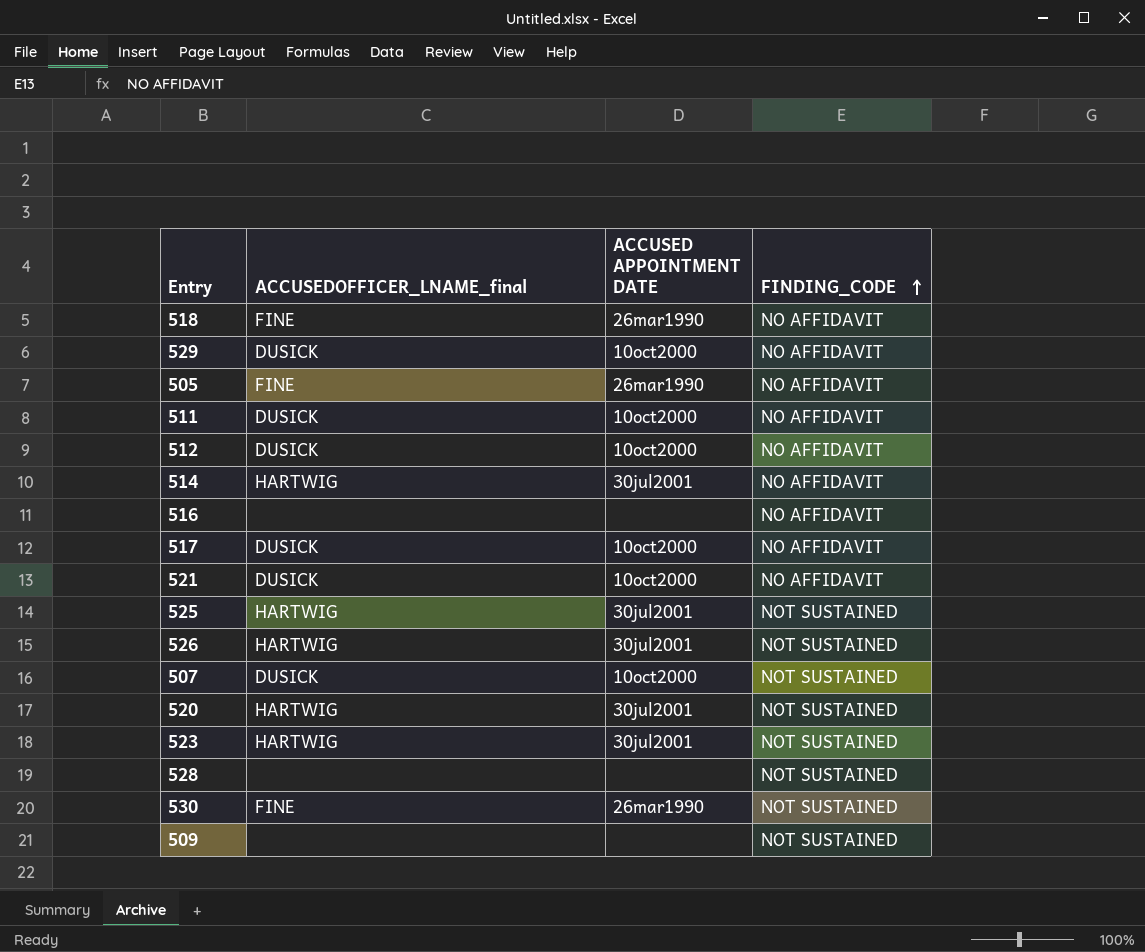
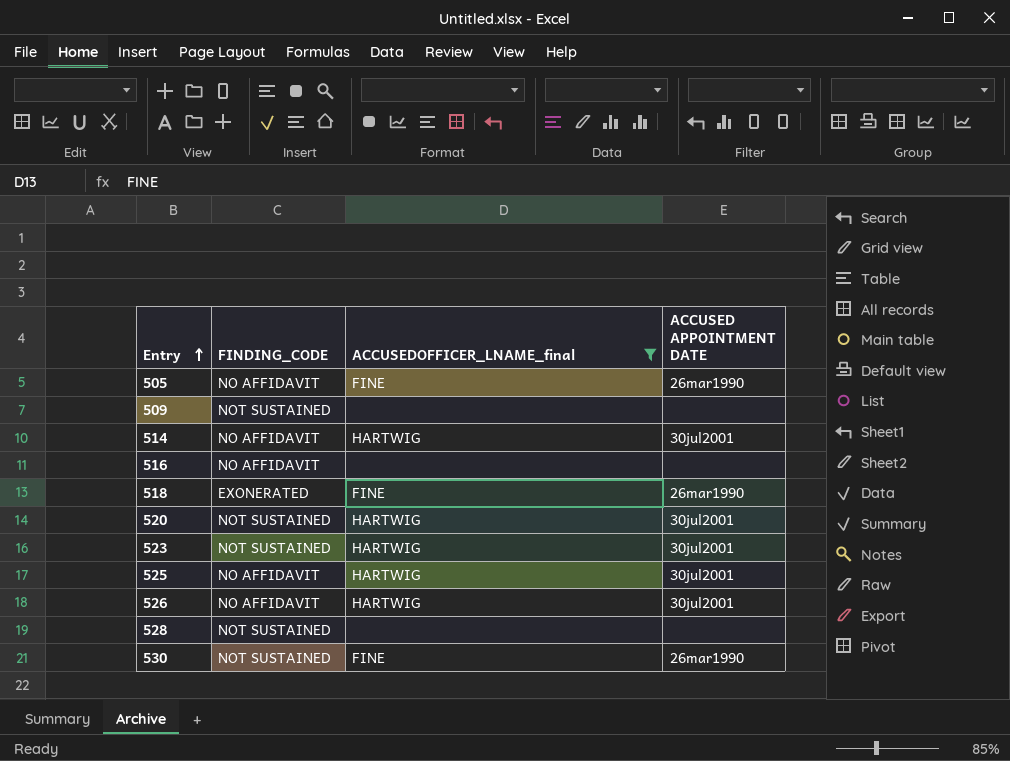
filter: none -> ACCUSEDOFFICER_LNAME_final != DUSICK
row order: FINDING_CODE ascending -> Entry ascending
column FINDING_CODE | position: 4 -> 2
518 | FINDING_CODE: NO AFFIDAVIT -> EXONERATED
525 | FINDING_CODE: NOT SUSTAINED -> NO AFFIDAVIT
526 | FINDING_CODE: NOT SUSTAINED -> NO AFFIDAVIT

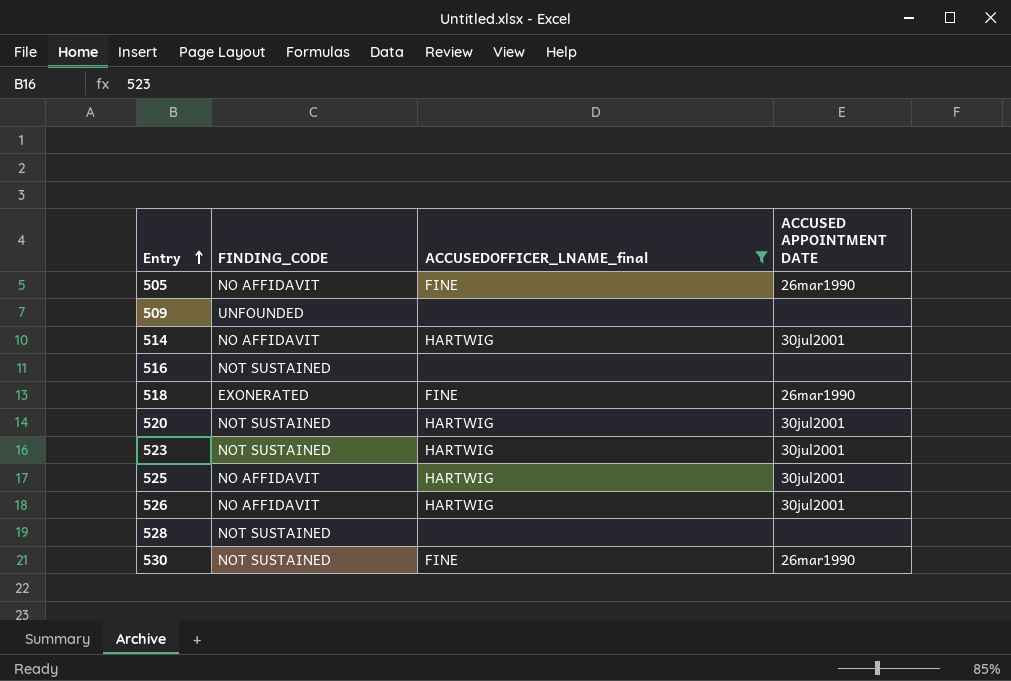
509 | FINDING_CODE: NOT SUSTAINED -> UNFOUNDED
516 | FINDING_CODE: NO AFFIDAVIT -> NOT SUSTAINED

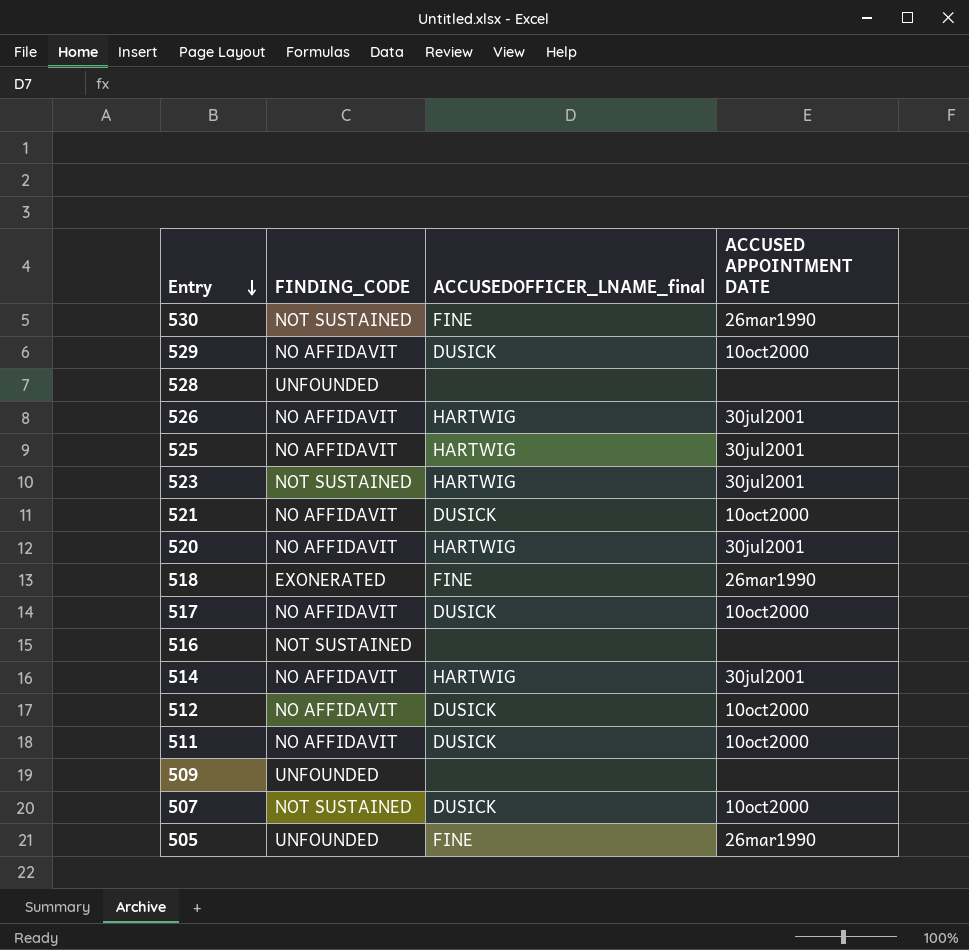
filter: ACCUSEDOFFICER_LNAME_final != DUSICK -> none
row order: Entry ascending -> Entry descending
528 | FINDING_CODE: NOT SUSTAINED -> UNFOUNDED
520 | FINDING_CODE: NOT SUSTAINED -> NO AFFIDAVIT
505 | FINDING_CODE: NO AFFIDAVIT -> UNFOUNDED

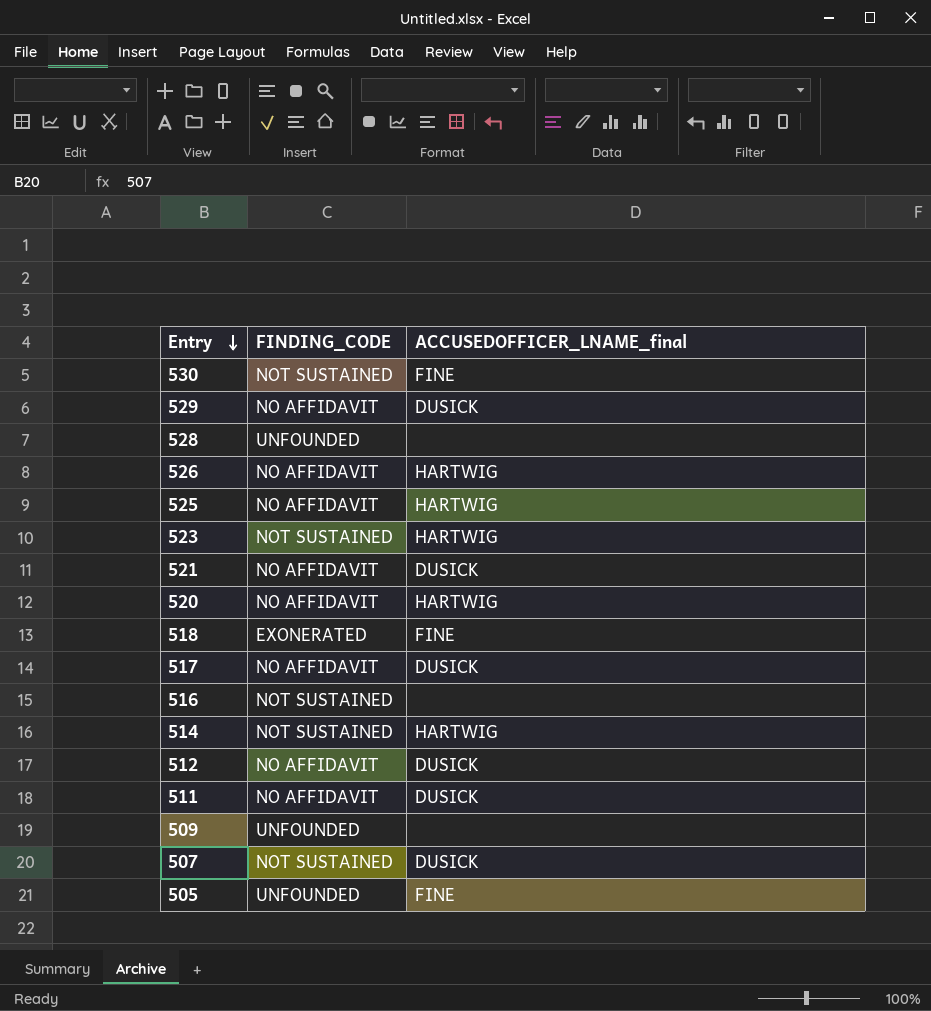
column ACCUSED APPOINTMENT DATE | position: 4 -> none
514 | FINDING_CODE: NO AFFIDAVIT -> NOT SUSTAINED

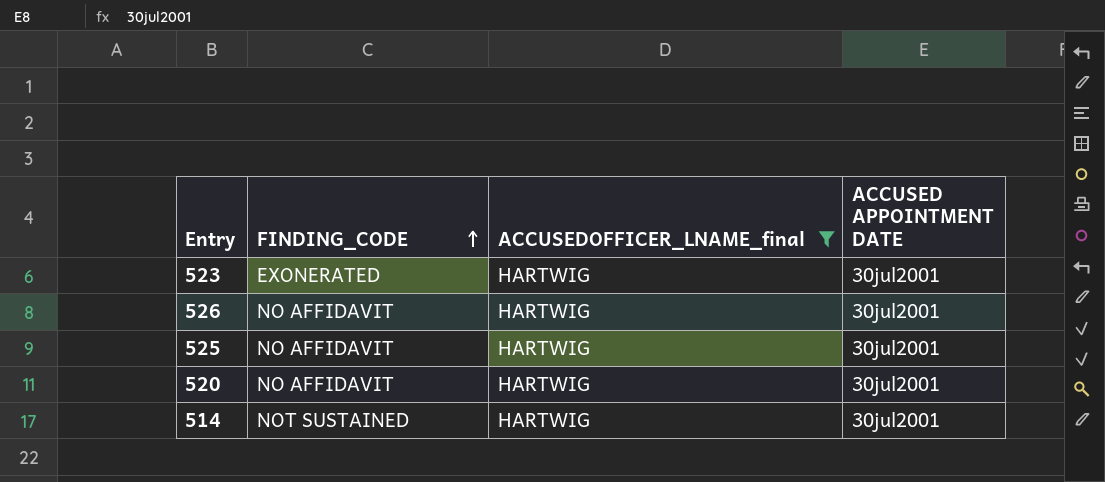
filter: none -> ACCUSEDOFFICER_LNAME_final = HARTWIG
row order: Entry descending -> FINDING_CODE ascending
column ACCUSED APPOINTMENT DATE | position: none -> 4
523 | FINDING_CODE: NOT SUSTAINED -> EXONERATED

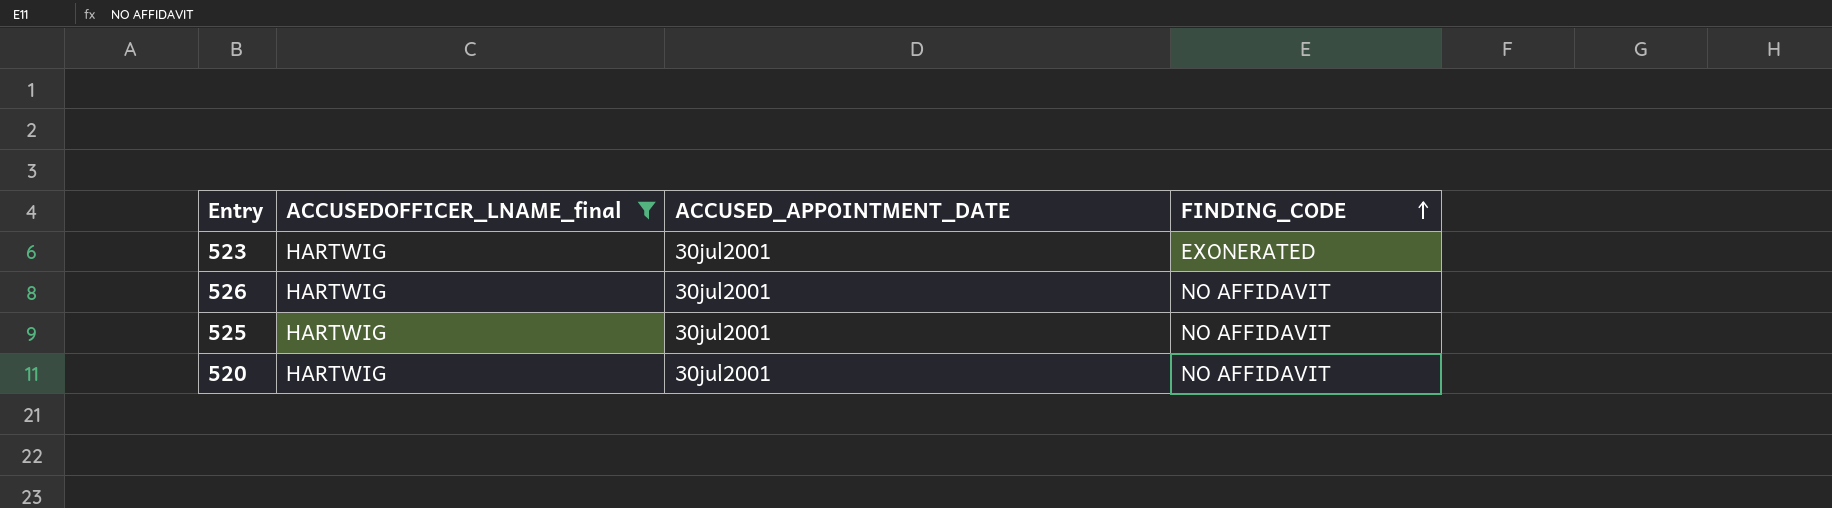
column name: ACCUSED APPOINTMENT DATE -> ACCUSED_APPOINTMENT_DATE
column FINDING_CODE | position: 2 -> 4
row 514: NOT SUSTAINED | HARTWIG | 30jul2001 -> none

